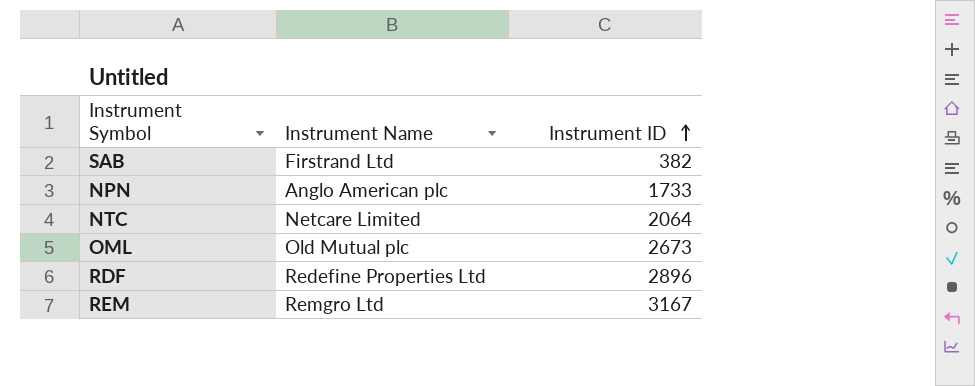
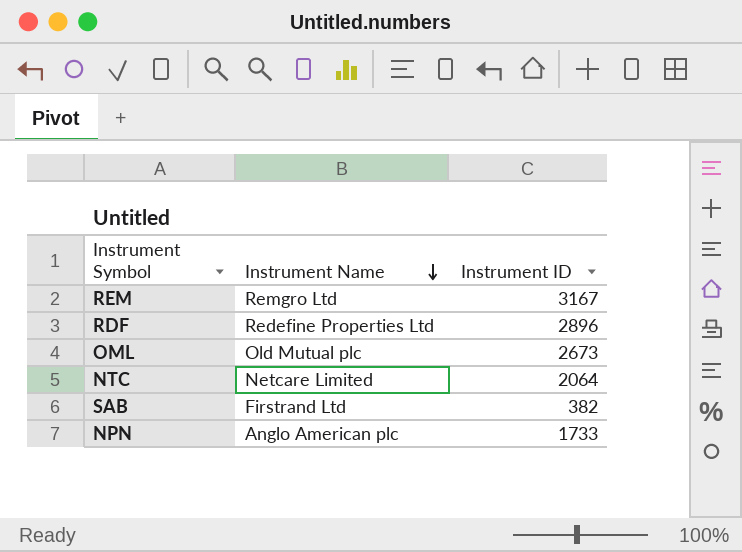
row order: Instrument ID ascending -> Instrument Name descending

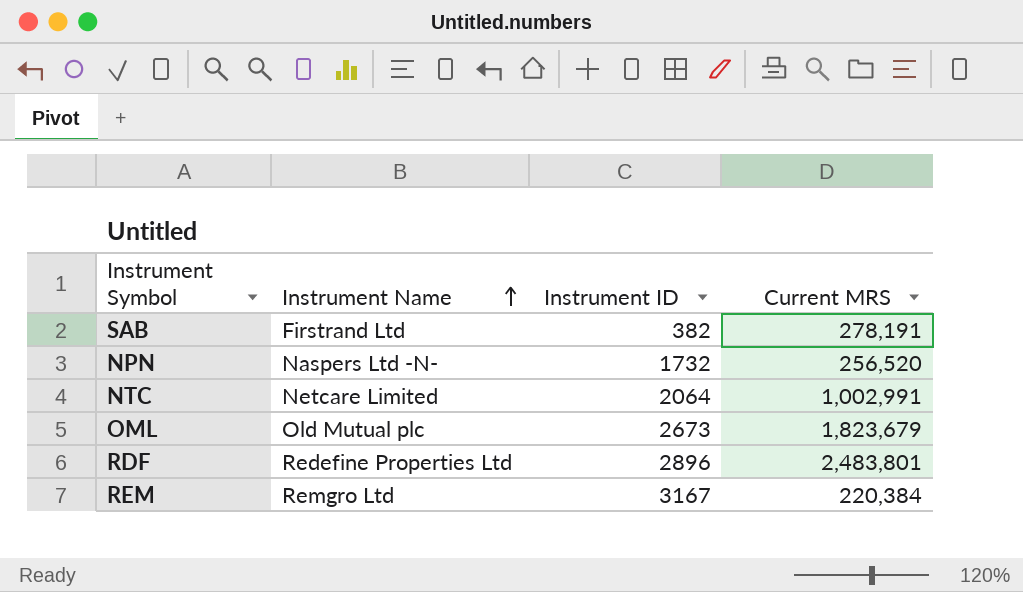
row order: Instrument Name descending -> Instrument Name ascending
column Current MRS | position: none -> 4
NPN | Instrument Name: Anglo American plc -> Naspers Ltd -N-
NPN | Instrument ID: 1733 -> 1732

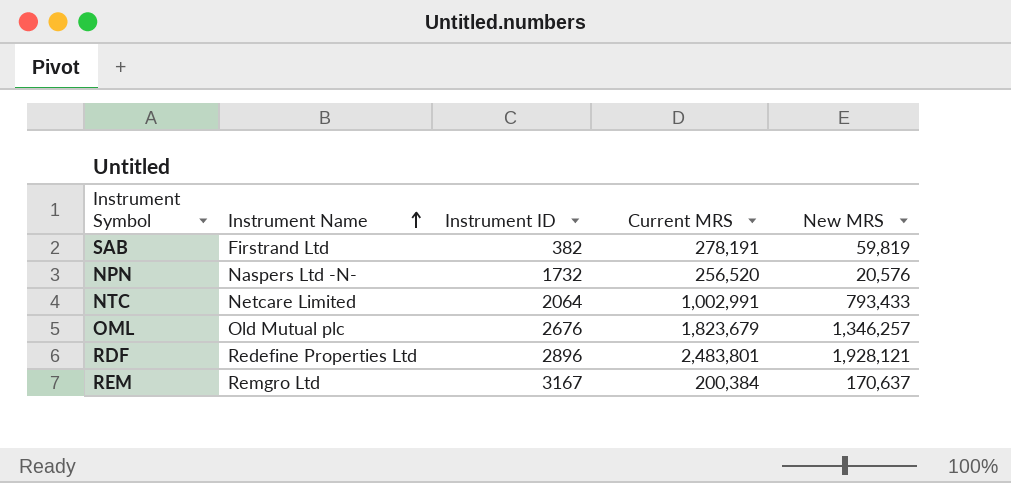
column New MRS | position: none -> 5
OML | Instrument ID: 2673 -> 2676
REM | Current MRS: 220,384 -> 200,384

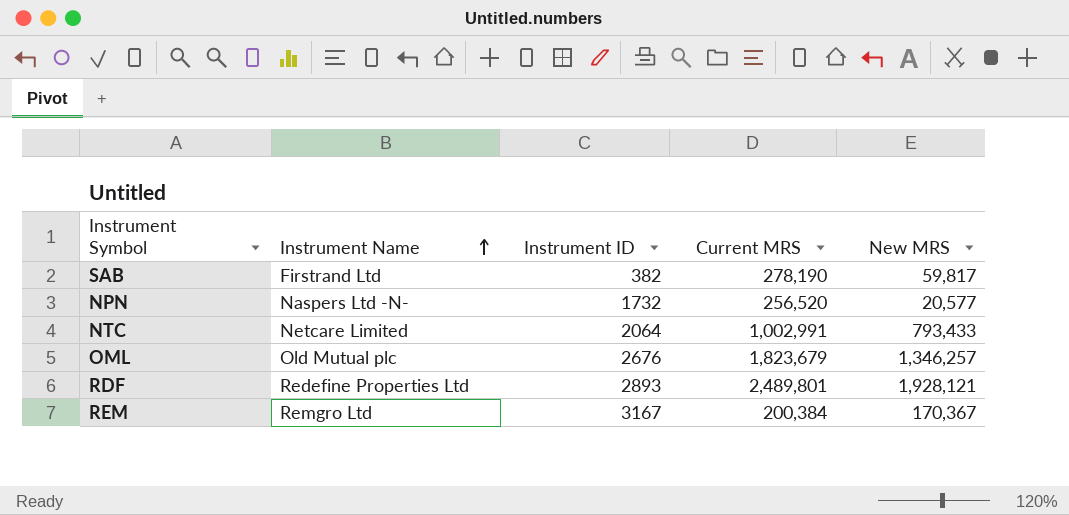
SAB | Current MRS: 278,191 -> 278,190
SAB | New MRS: 59,819 -> 59,817
NPN | New MRS: 20,576 -> 20,577
RDF | Instrument ID: 2896 -> 2893
RDF | Current MRS: 2,483,801 -> 2,489,801
REM | New MRS: 170,637 -> 170,367

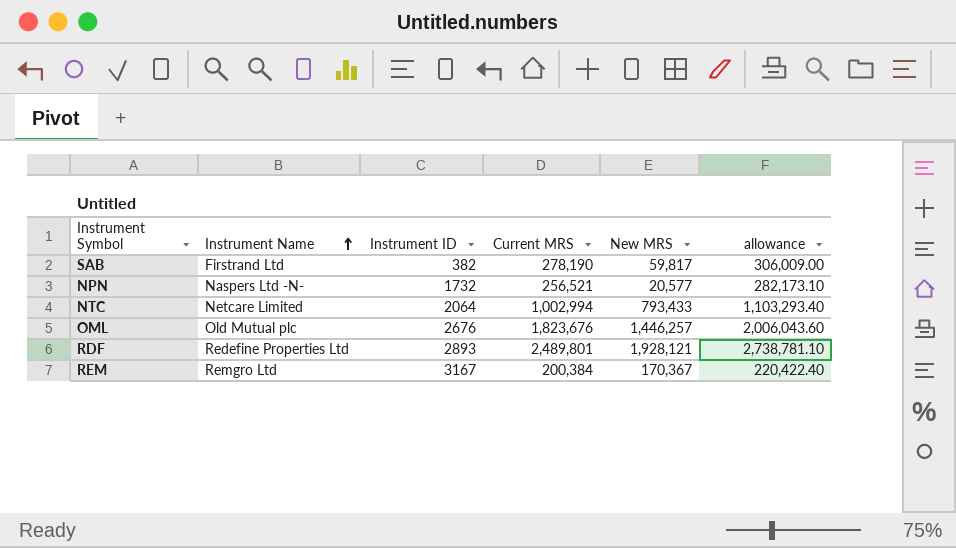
column allowance | formula: none -> [Current MRS] * 1.1
NPN | Current MRS: 256,520 -> 256,521
NTC | Current MRS: 1,002,991 -> 1,002,994
OML | Current MRS: 1,823,679 -> 1,823,676
OML | New MRS: 1,346,257 -> 1,446,257

